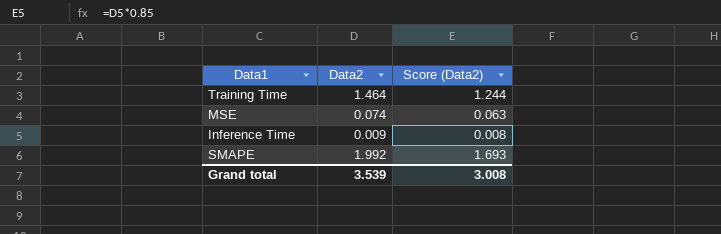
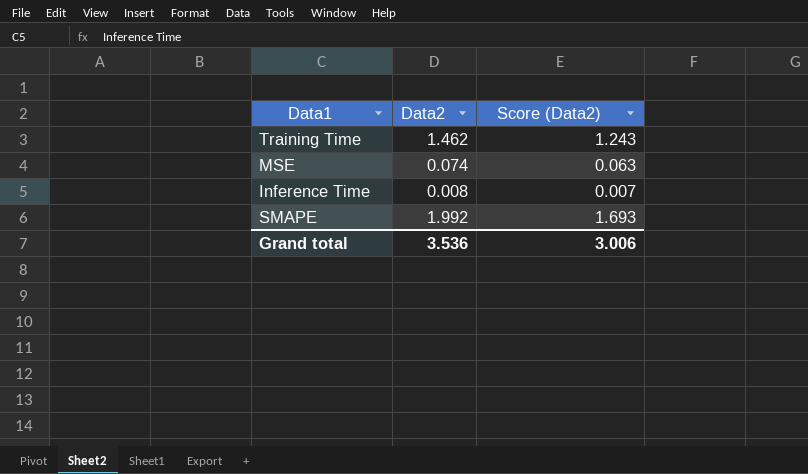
Training Time | Data2: 1.464 -> 1.462
Training Time | Score (Data2): 1.244 -> 1.243
Inference Time | Data2: 0.009 -> 0.008
Inference Time | Score (Data2): 0.008 -> 0.007
Grand total | Data2: 3.539 -> 3.536
Grand total | Score (Data2): 3.008 -> 3.006

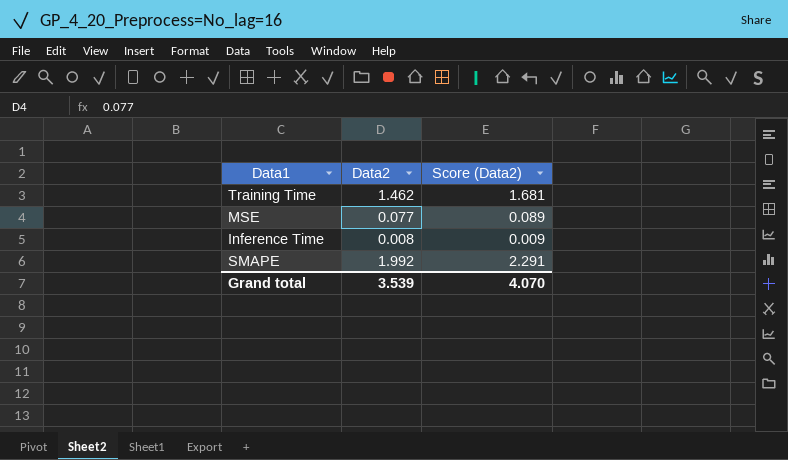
column Score (Data2) | formula: [Data2] * 0.85 -> [Data2] * 1.15
MSE | Data2: 0.074 -> 0.077
Grand total | Data2: 3.536 -> 3.539
Grand total | Score (Data2): 3.006 -> 4.070

